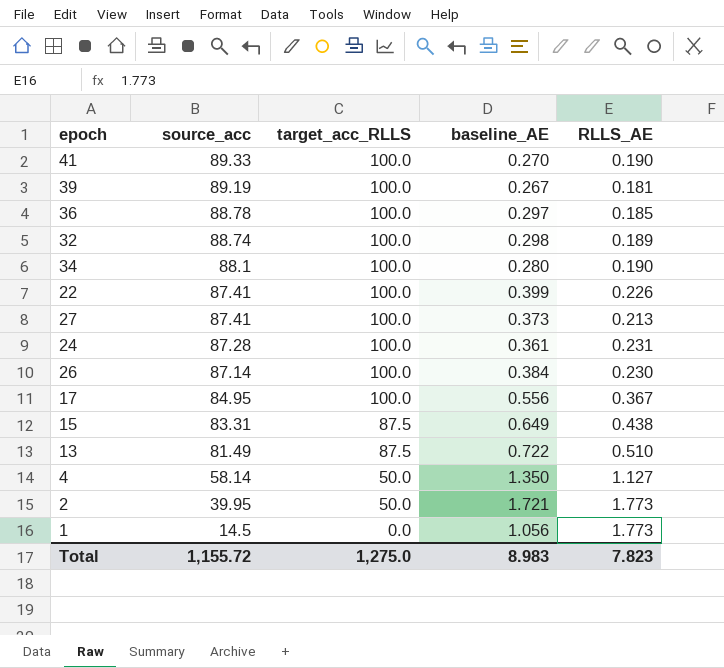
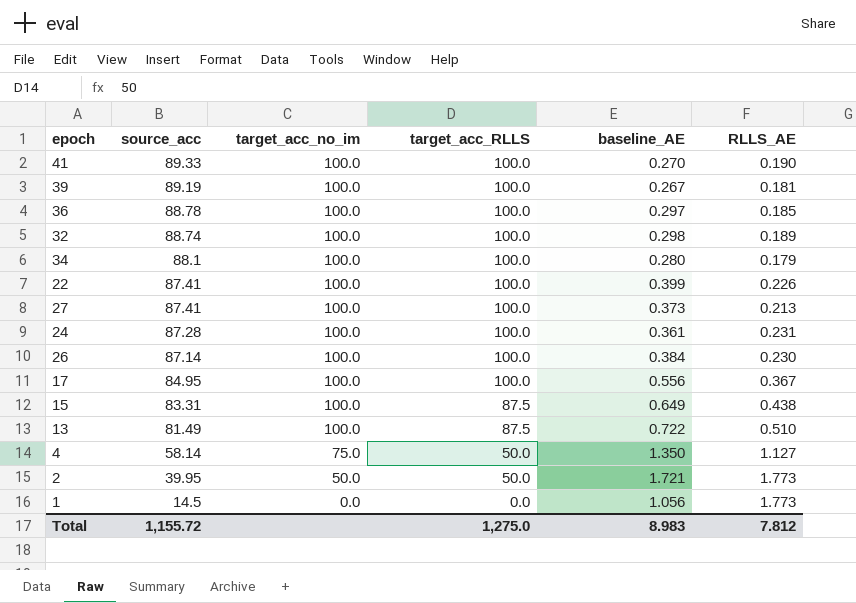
column target_acc_no_im | position: none -> 3
34 | RLLS_AE: 0.190 -> 0.179
Total | RLLS_AE: 7.823 -> 7.812

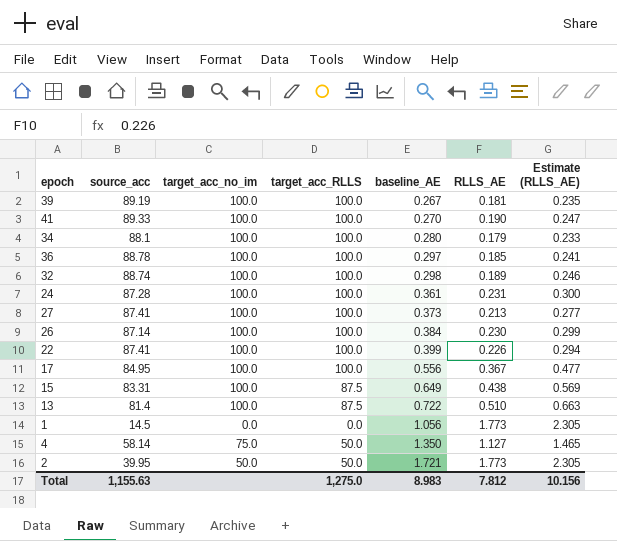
row order: source_acc descending -> baseline_AE ascending
column Estimate (RLLS_AE) | formula: none -> [RLLS_AE] * 1.3
13 | source_acc: 81.49 -> 81.4
Total | source_acc: 1,155.72 -> 1,155.63

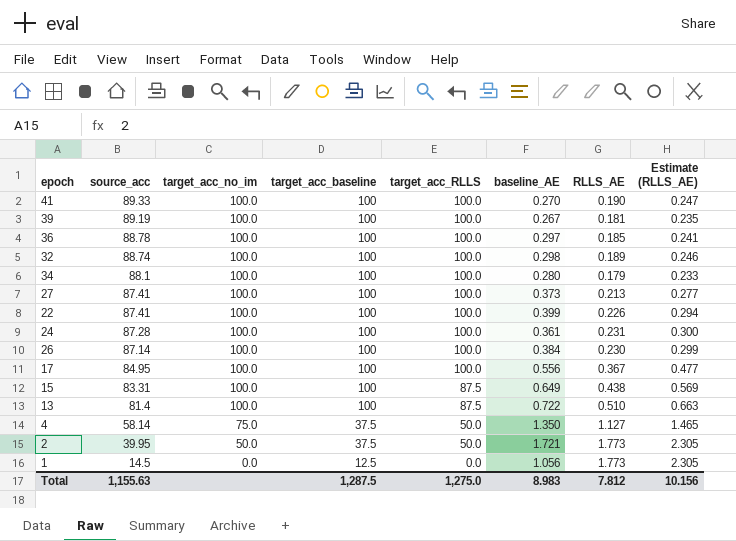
row order: baseline_AE ascending -> source_acc descending
column target_acc_baseline | position: none -> 4

